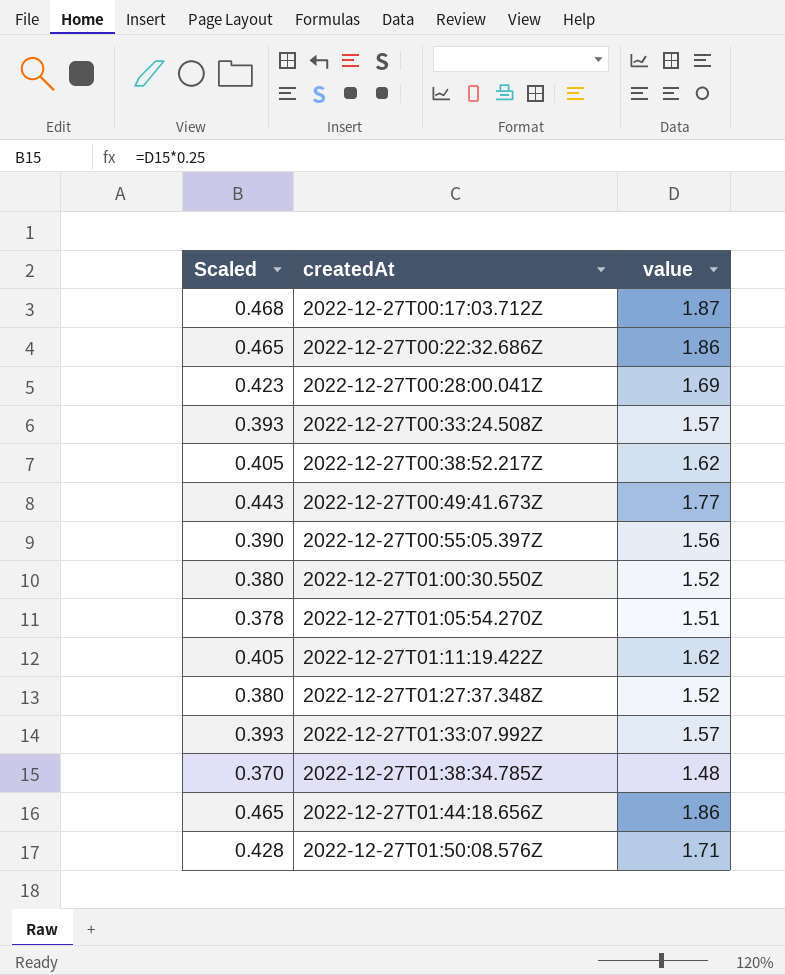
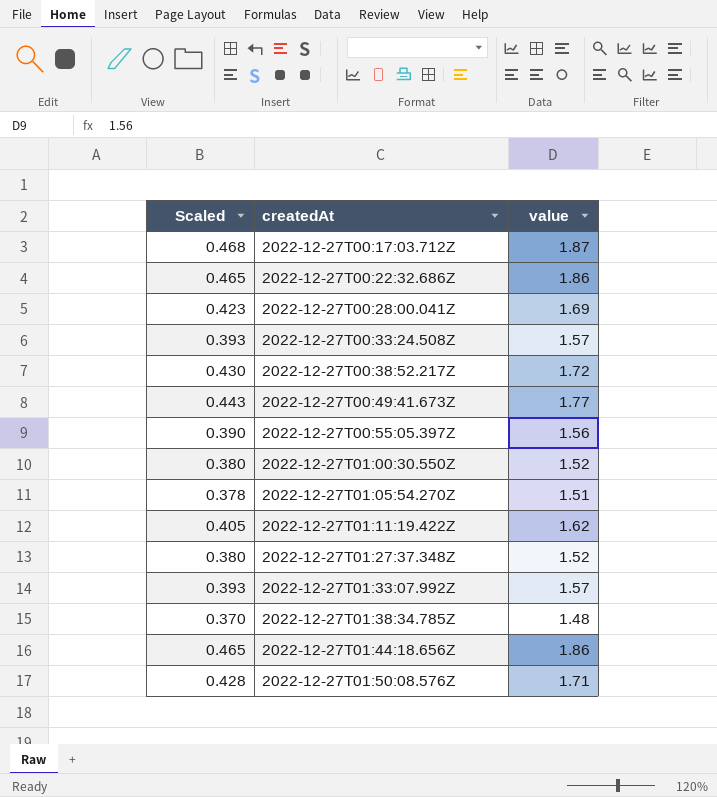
2022-12-27T00:38:52.217Z | Scaled: 0.405 -> 0.430
2022-12-27T00:38:52.217Z | value: 1.62 -> 1.72

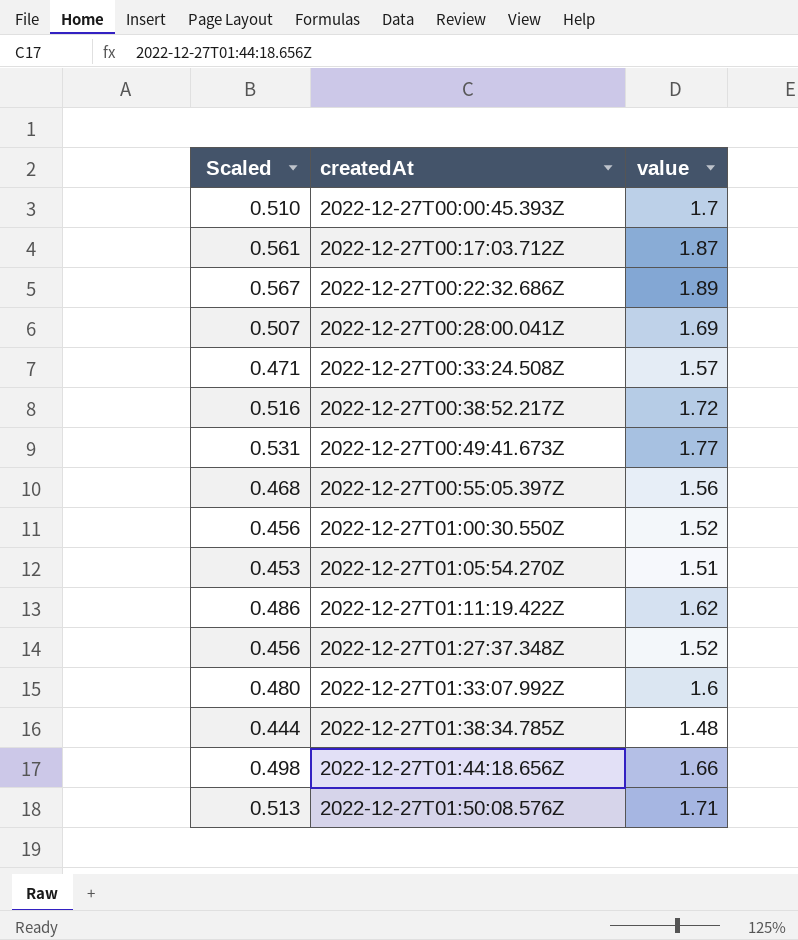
column Scaled | formula: [value] * 0.25 -> [value] * 0.3
row 2022-12-27T00:00:45.393Z: none -> 0.510 | 1.7
2022-12-27T00:22:32.686Z | value: 1.86 -> 1.89
2022-12-27T01:33:07.992Z | value: 1.57 -> 1.6
2022-12-27T01:44:18.656Z | value: 1.86 -> 1.66

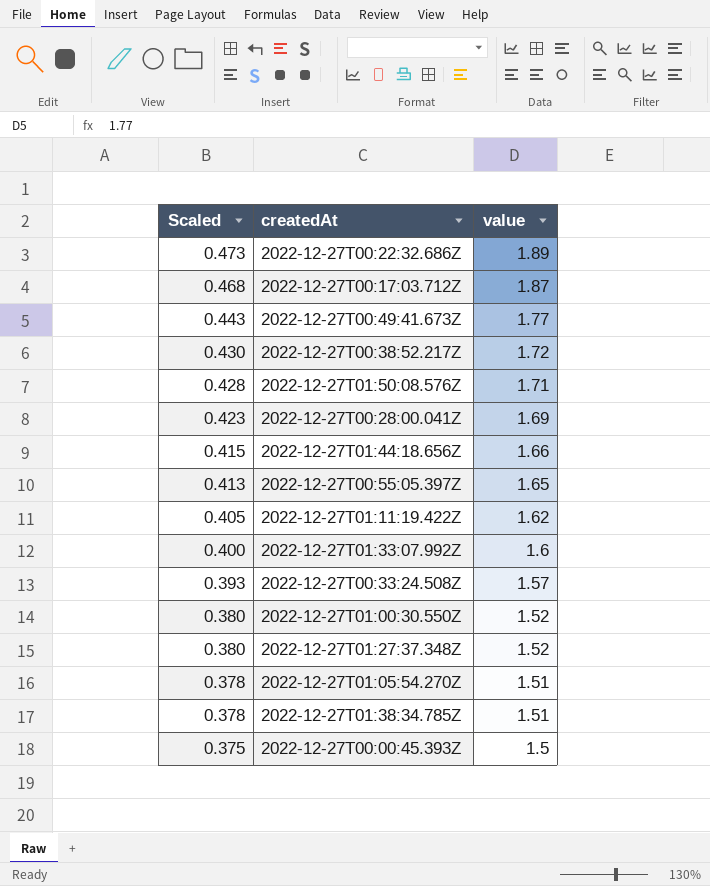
row order: createdAt ascending -> Scaled descending
column Scaled | formula: [value] * 0.3 -> [value] * 0.25
2022-12-27T00:55:05.397Z | value: 1.56 -> 1.65
2022-12-27T01:38:34.785Z | value: 1.48 -> 1.51
2022-12-27T00:00:45.393Z | value: 1.7 -> 1.5

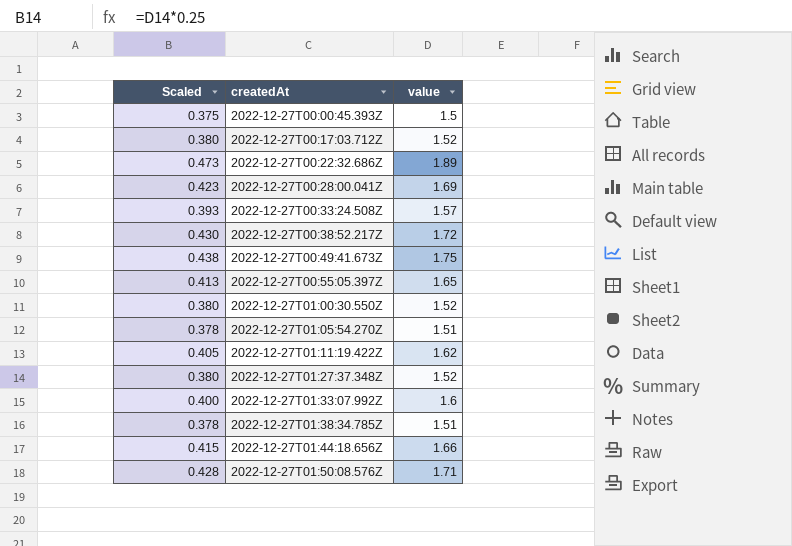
row order: Scaled descending -> createdAt ascending
2022-12-27T00:17:03.712Z | Scaled: 0.468 -> 0.380
2022-12-27T00:17:03.712Z | value: 1.87 -> 1.52
2022-12-27T00:49:41.673Z | Scaled: 0.443 -> 0.438
2022-12-27T00:49:41.673Z | value: 1.77 -> 1.75

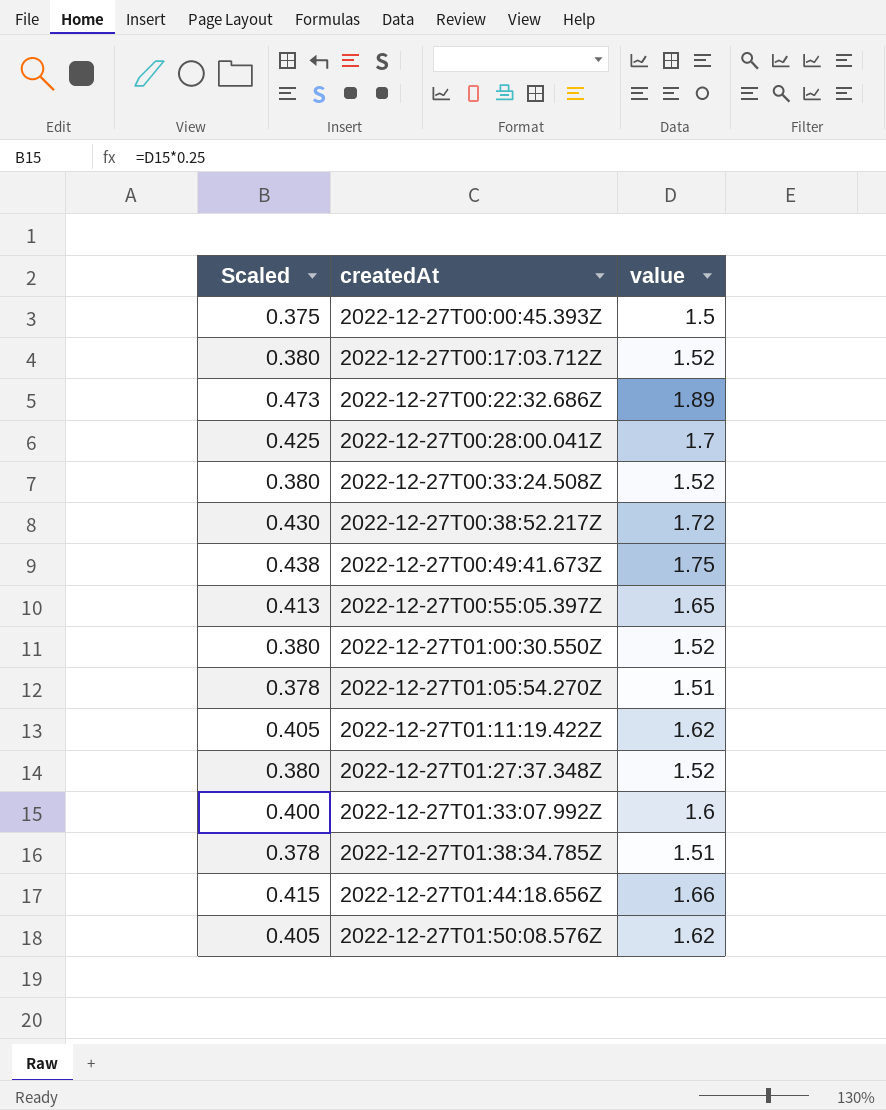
2022-12-27T00:28:00.041Z | Scaled: 0.423 -> 0.425
2022-12-27T00:28:00.041Z | value: 1.69 -> 1.7
2022-12-27T00:33:24.508Z | Scaled: 0.393 -> 0.380
2022-12-27T00:33:24.508Z | value: 1.57 -> 1.52
2022-12-27T01:50:08.576Z | Scaled: 0.428 -> 0.405
2022-12-27T01:50:08.576Z | value: 1.71 -> 1.62

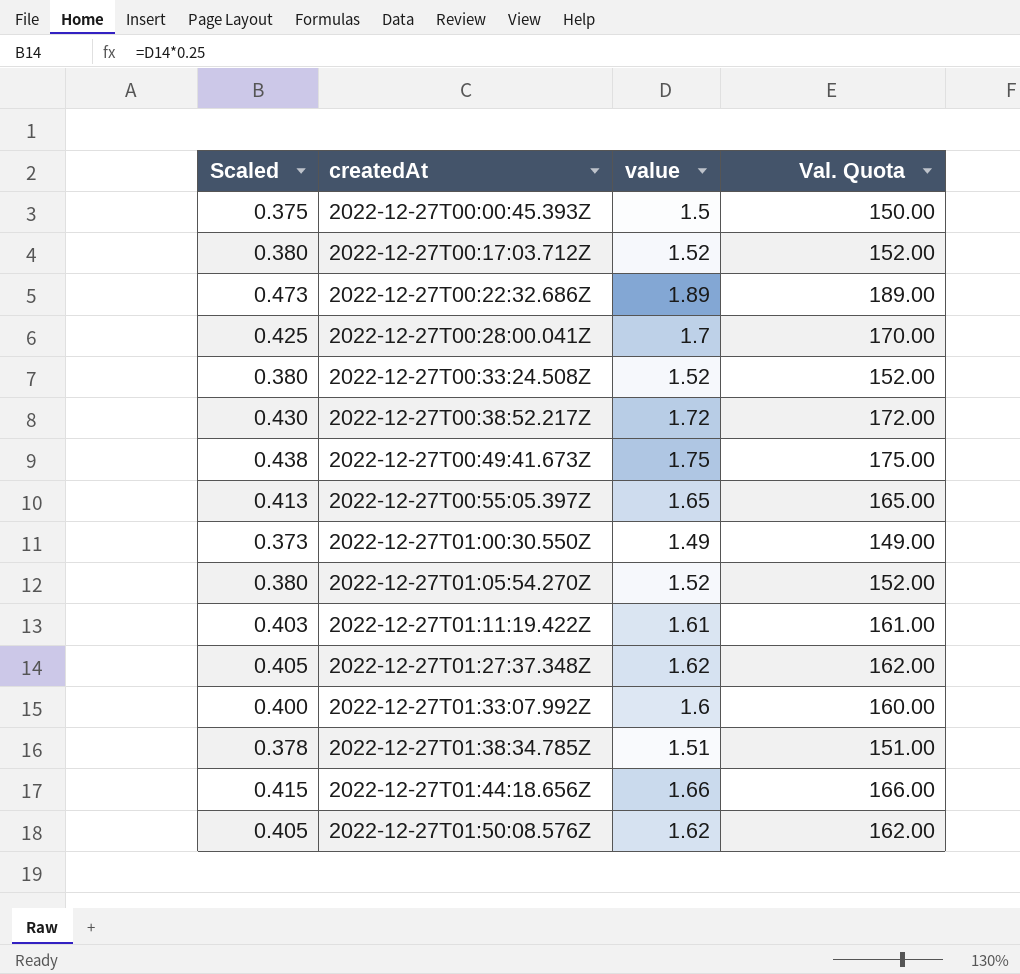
column Val. Quota | formula: none -> [value] * 100
2022-12-27T01:00:30.550Z | Scaled: 0.380 -> 0.373
2022-12-27T01:00:30.550Z | value: 1.52 -> 1.49
2022-12-27T01:05:54.270Z | Scaled: 0.378 -> 0.380
2022-12-27T01:05:54.270Z | value: 1.51 -> 1.52
2022-12-27T01:11:19.422Z | Scaled: 0.405 -> 0.403
2022-12-27T01:11:19.422Z | value: 1.62 -> 1.61
2022-12-27T01:27:37.348Z | Scaled: 0.380 -> 0.405
2022-12-27T01:27:37.348Z | value: 1.52 -> 1.62

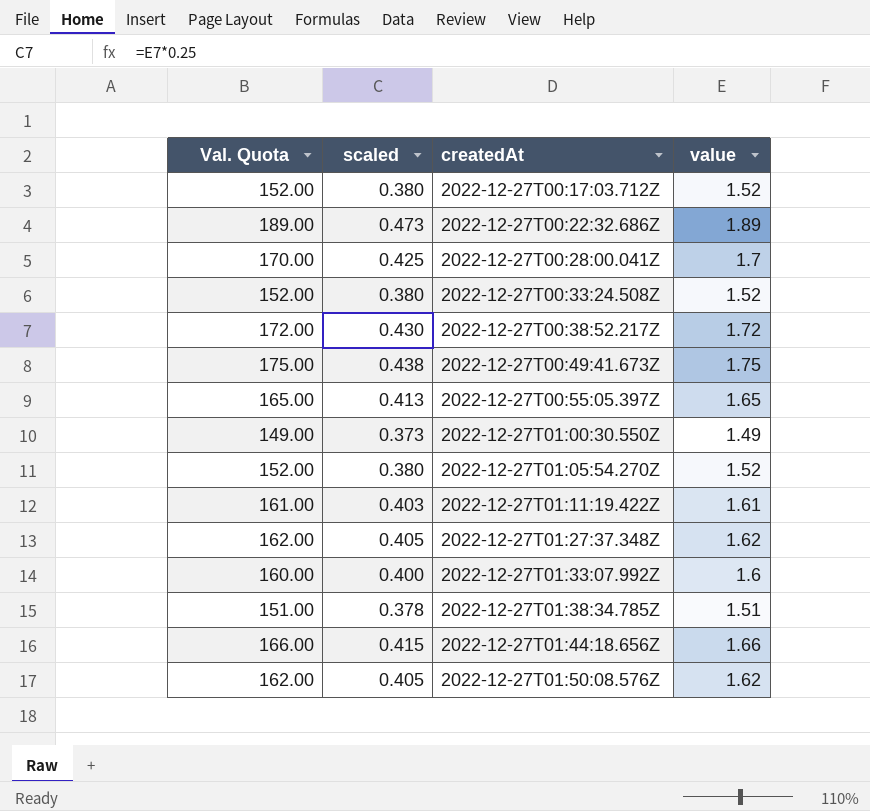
column Val. Quota | position: 4 -> 1
column name: Scaled -> scaled
row 2022-12-27T00:00:45.393Z: 0.375 | 1.5 | 150.00 -> none

